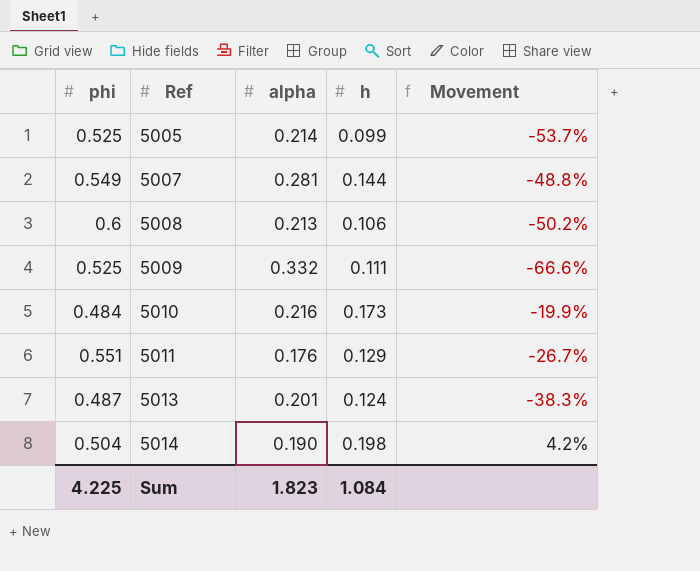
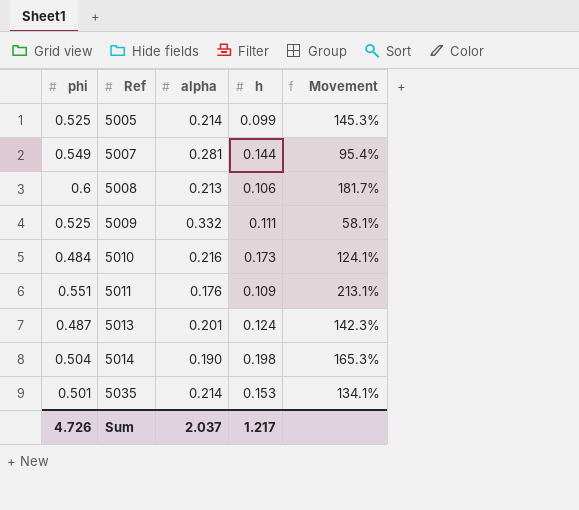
column Movement | formula: ([h] - [alpha]) / [alpha] -> ([phi] - [alpha]) / [alpha]
5011 | h: 0.129 -> 0.109
row 5035: none -> 0.501 | 0.214 | 0.153 | 134.1%
Sum | phi: 4.225 -> 4.726
Sum | alpha: 1.823 -> 2.037
Sum | h: 1.084 -> 1.217

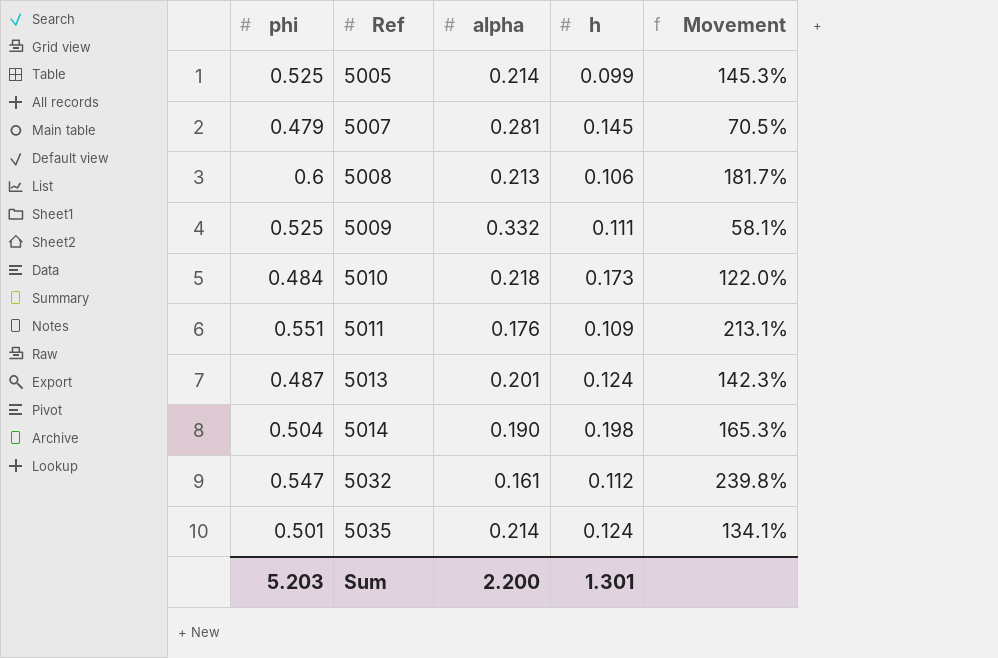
5007 | phi: 0.549 -> 0.479
5007 | h: 0.144 -> 0.145
5007 | Movement: 95.4% -> 70.5%
5010 | alpha: 0.216 -> 0.218
5010 | Movement: 124.1% -> 122.0%
row 5032: none -> 0.547 | 0.161 | 0.112 | 239.8%
5035 | h: 0.153 -> 0.124
Sum | phi: 4.726 -> 5.203
Sum | alpha: 2.037 -> 2.200
Sum | h: 1.217 -> 1.301

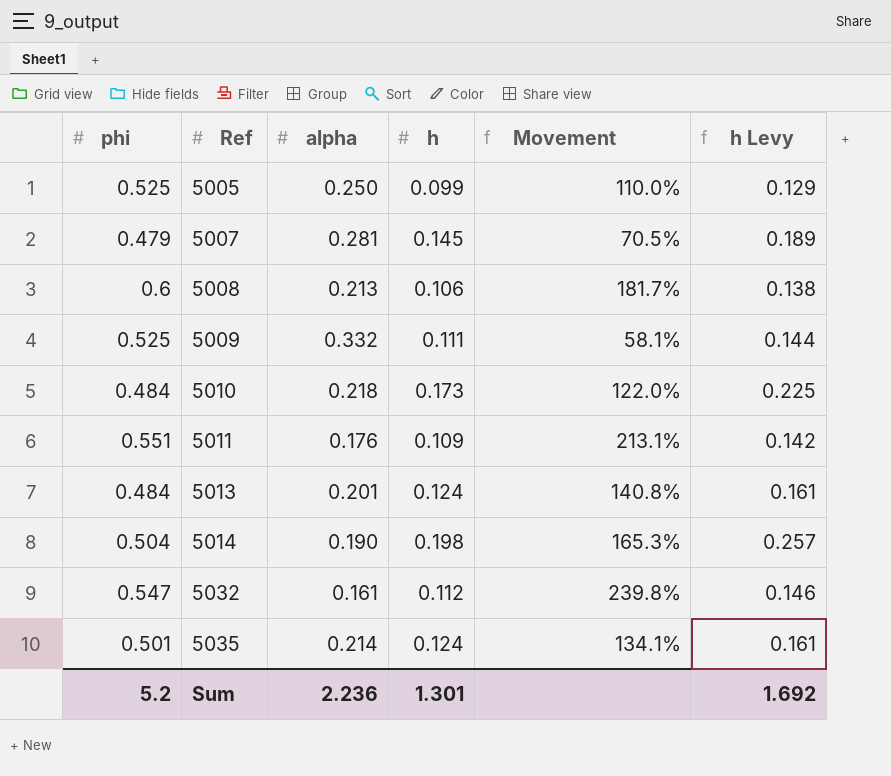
column h Levy | formula: none -> [h] * 1.3
5005 | alpha: 0.214 -> 0.250
5005 | Movement: 145.3% -> 110.0%
5013 | phi: 0.487 -> 0.484
5013 | Movement: 142.3% -> 140.8%
Sum | phi: 5.203 -> 5.2
Sum | alpha: 2.200 -> 2.236

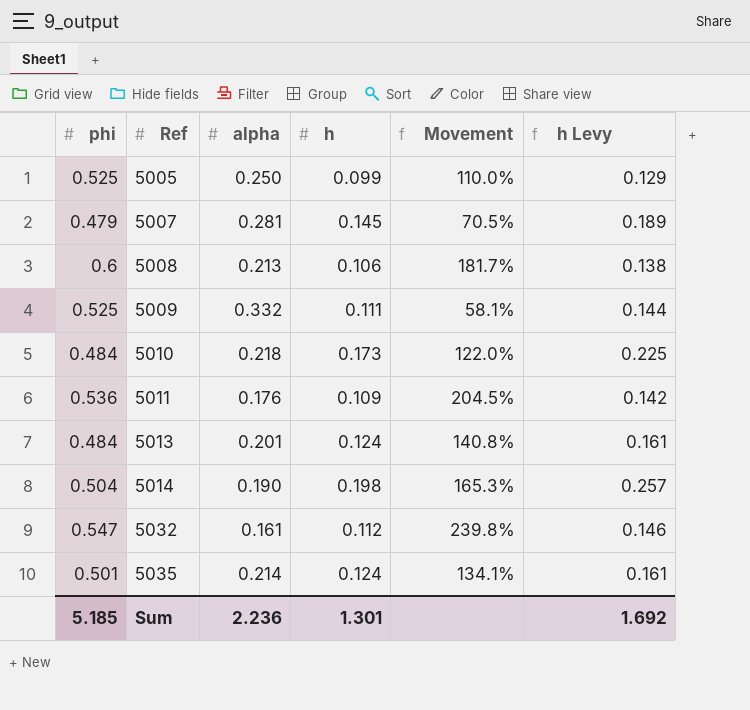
5011 | phi: 0.551 -> 0.536
5011 | Movement: 213.1% -> 204.5%
Sum | phi: 5.2 -> 5.185

